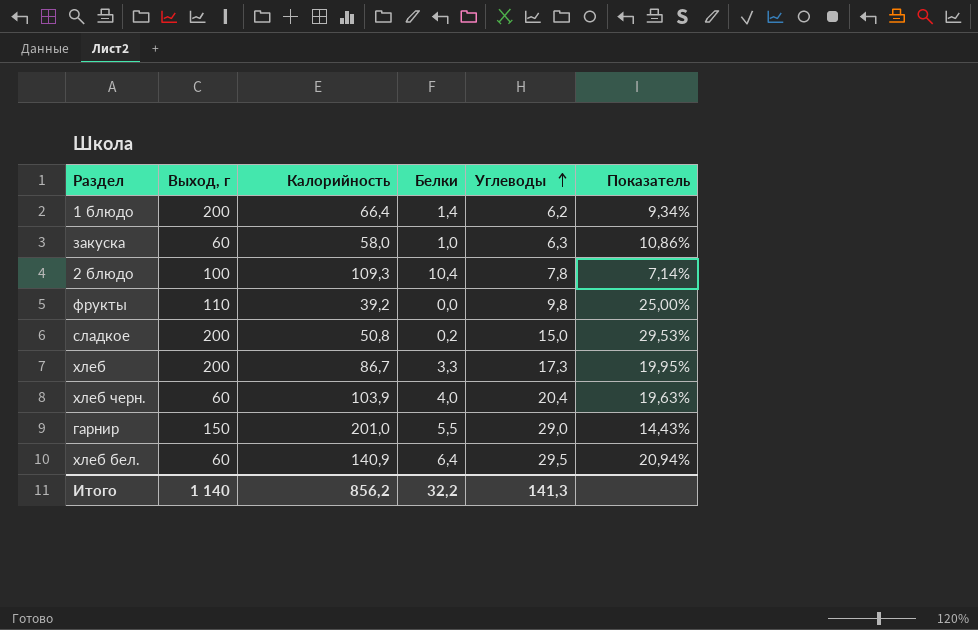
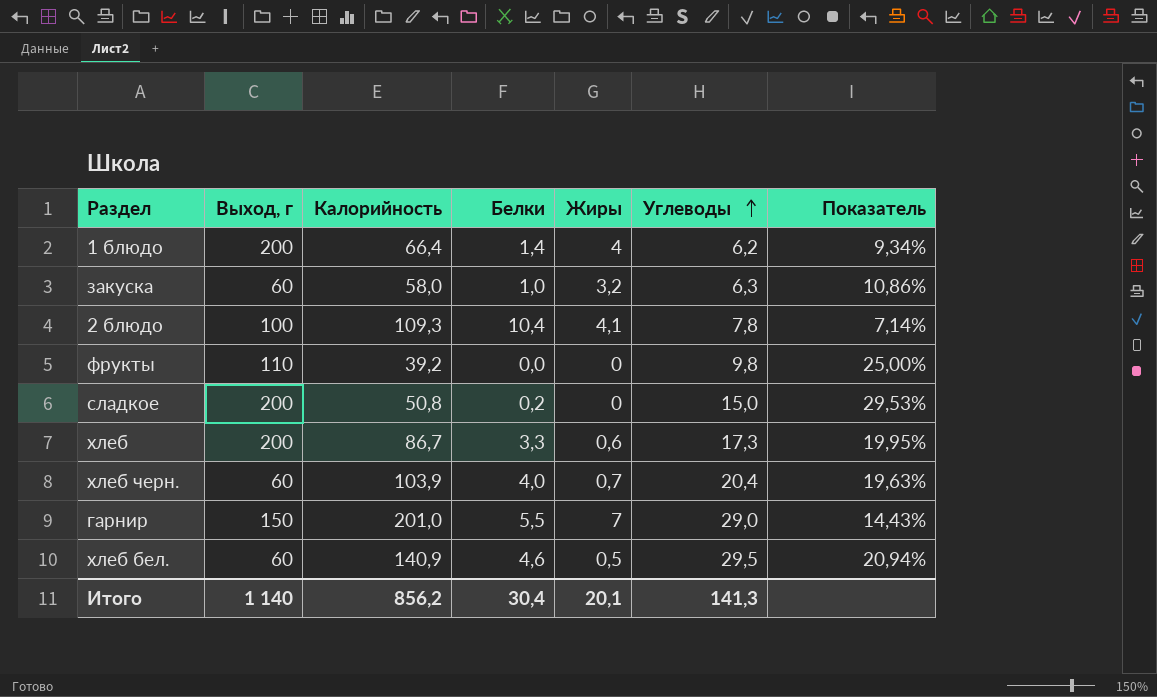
column Жиры | position: none -> 5
хлеб бел. | Белки: 6,4 -> 4,6
Итого | Белки: 32,2 -> 30,4

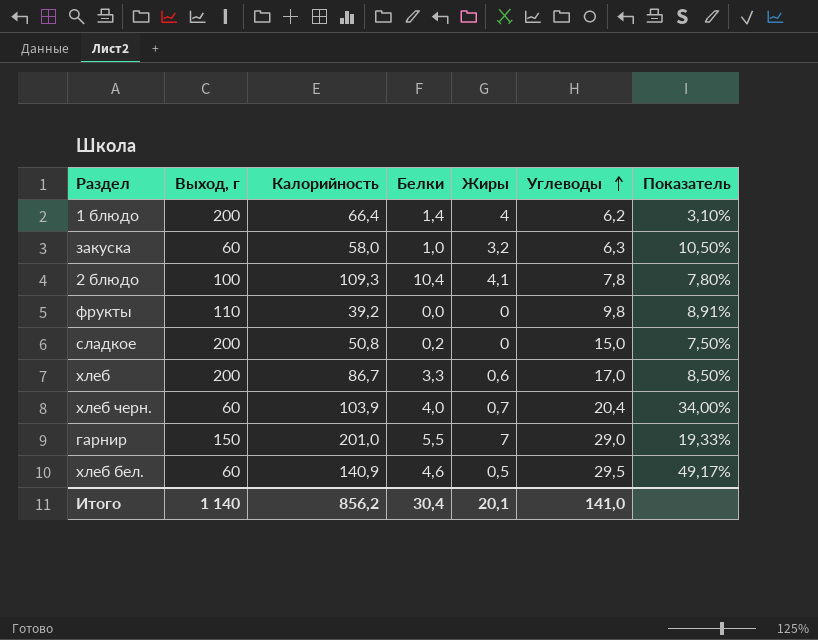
column Показатель | formula: [Углеводы] / [Калорийность] -> [Углеводы] / [Выход, г]
хлеб | Углеводы: 17,3 -> 17,0
Итого | Углеводы: 141,3 -> 141,0

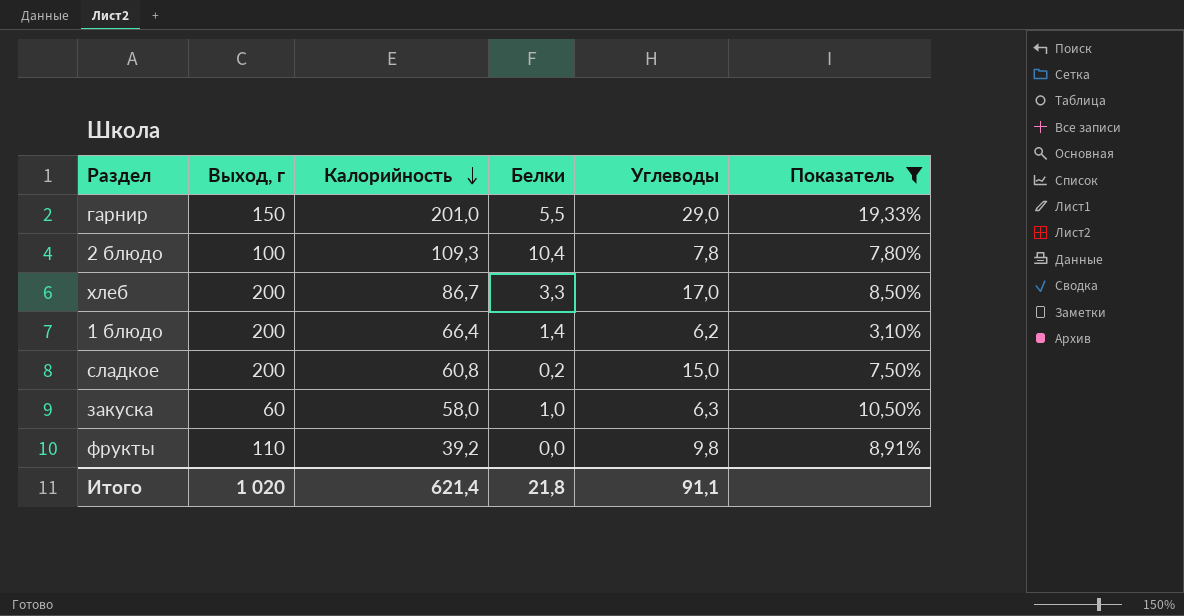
filter: none -> Показатель <= 19,33%
row order: Углеводы ascending -> Калорийность descending
column Жиры | position: 5 -> none
сладкое | Калорийность: 50,8 -> 60,8
Итого | Выход, г: 1 140 -> 1 020
Итого | Калорийность: 856,2 -> 621,4
Итого | Белки: 30,4 -> 21,8
Итого | Углеводы: 141,0 -> 91,1

